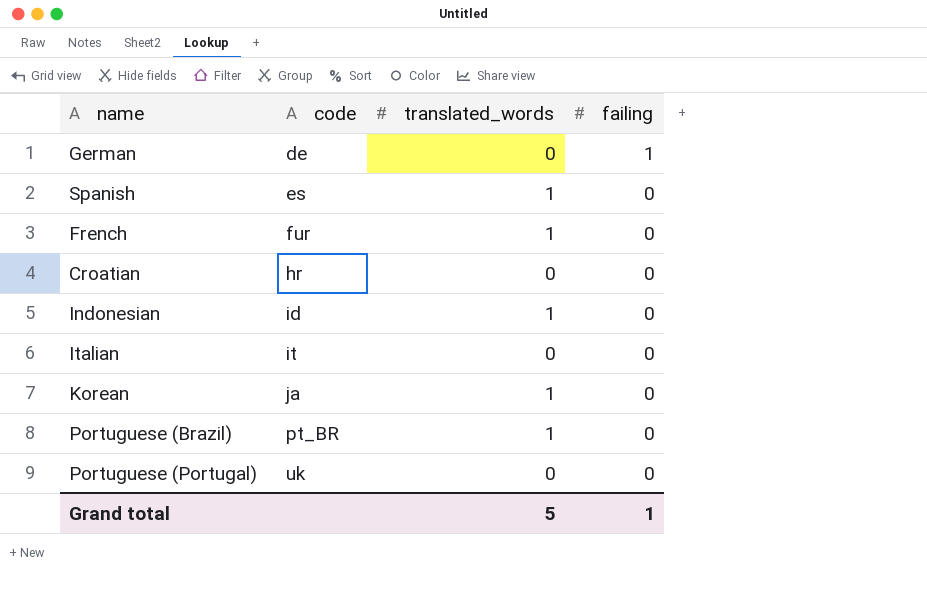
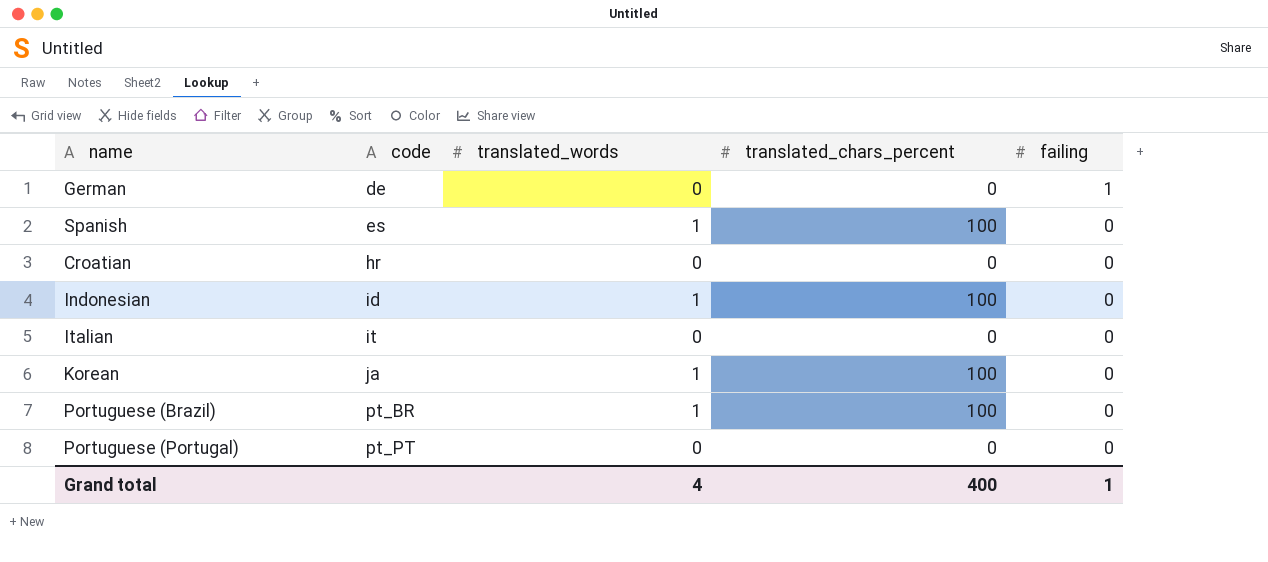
column translated_chars_percent | position: none -> 4
row French: fur | 1 | 0 -> none
Portuguese (Portugal) | code: uk -> pt_PT
Grand total | translated_words: 5 -> 4

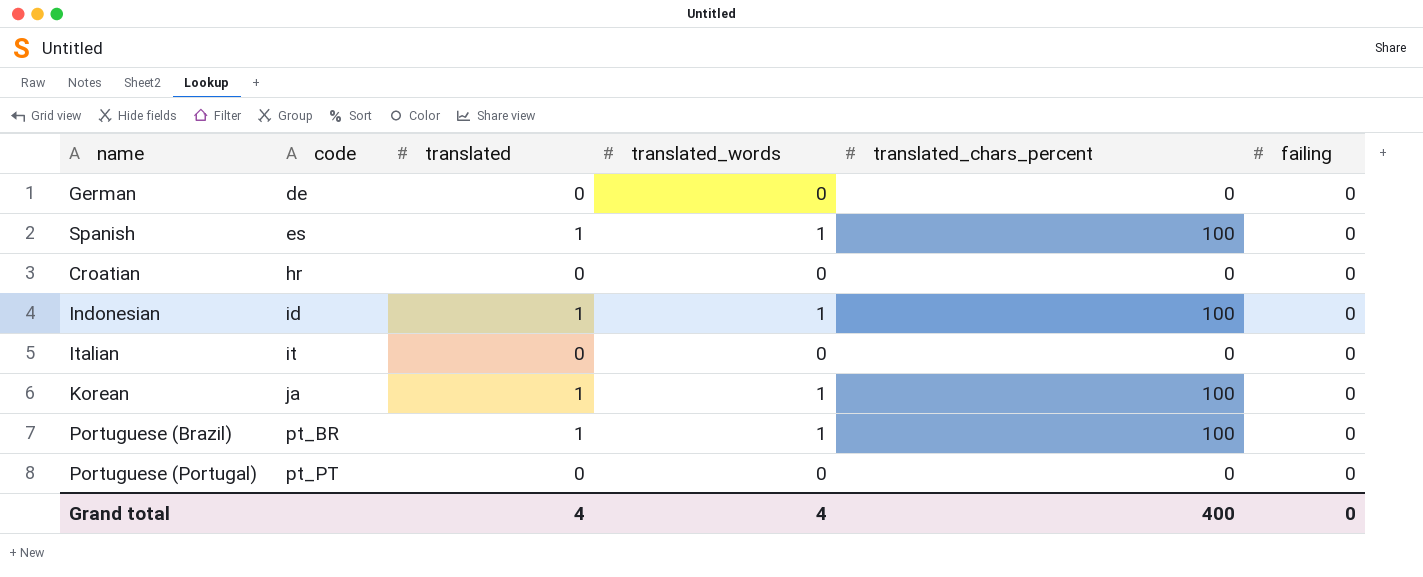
column translated | position: none -> 3
German | failing: 1 -> 0
Grand total | failing: 1 -> 0

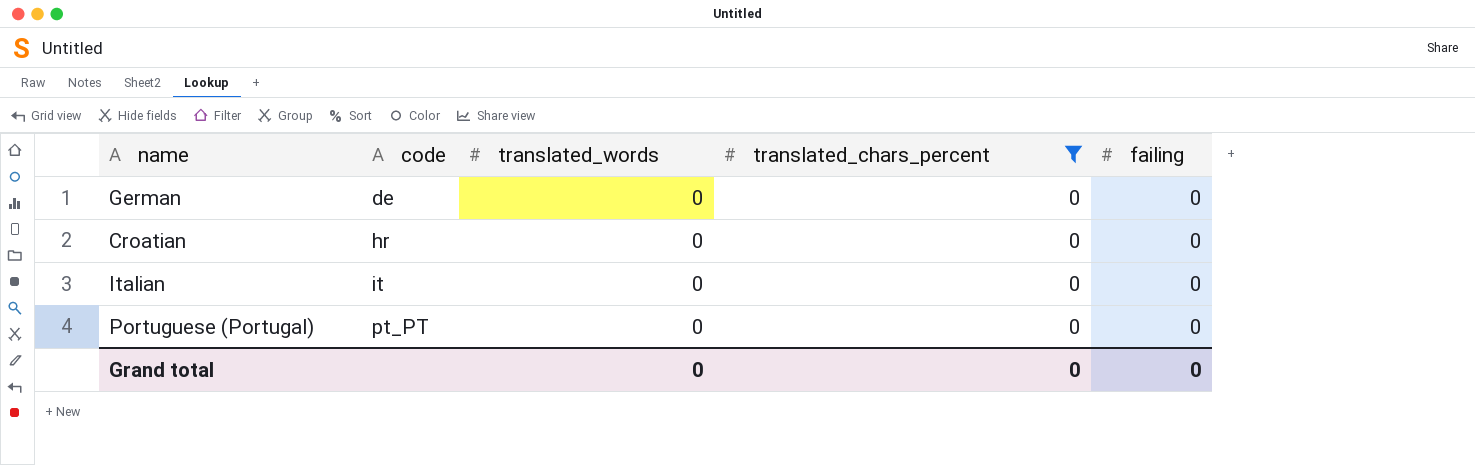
filter: none -> translated_chars_percent = 0
column translated | position: 3 -> none
Grand total | translated_words: 4 -> 0
Grand total | translated_chars_percent: 400 -> 0

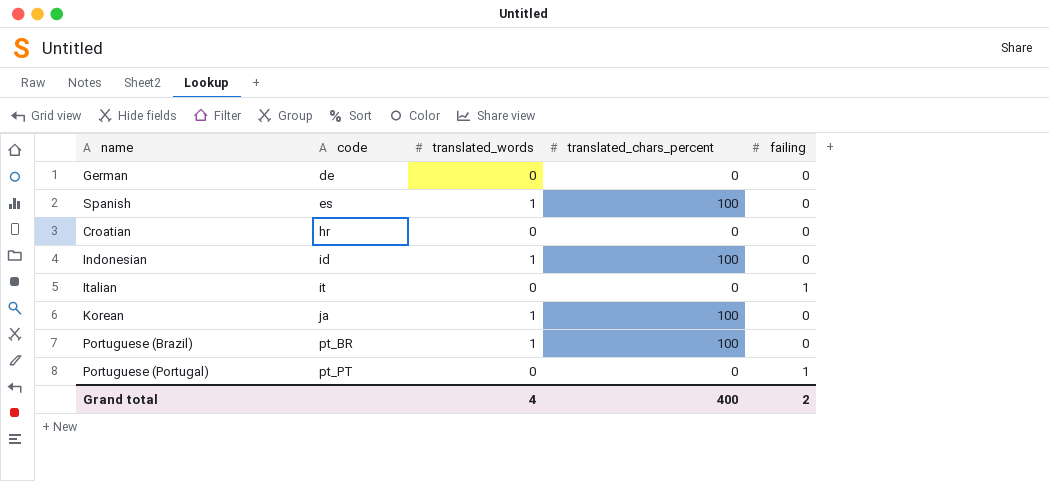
filter: translated_chars_percent = 0 -> none
Italian | failing: 0 -> 1
Portuguese (Portugal) | failing: 0 -> 1
Grand total | translated_words: 0 -> 4
Grand total | translated_chars_percent: 0 -> 400
Grand total | failing: 0 -> 2

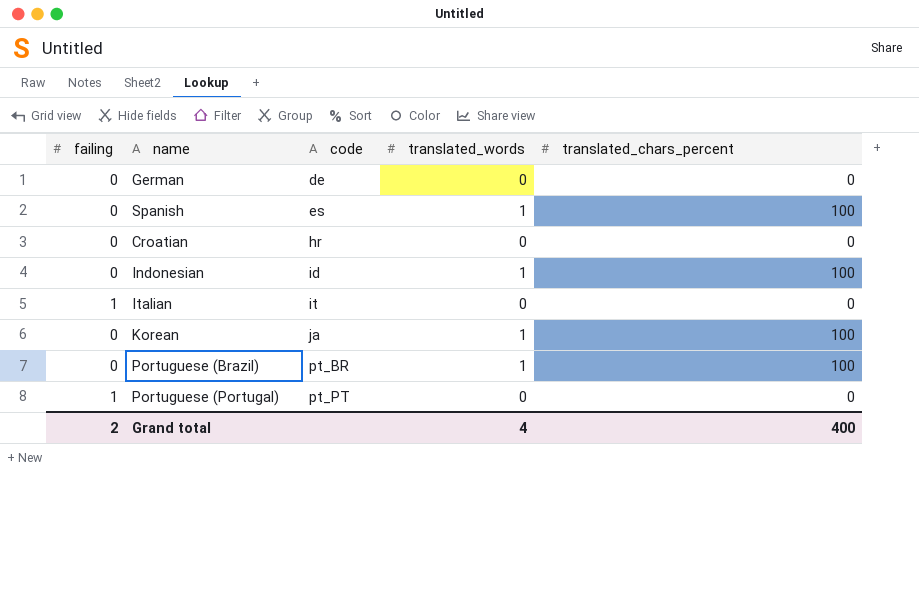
column failing | position: 5 -> 1

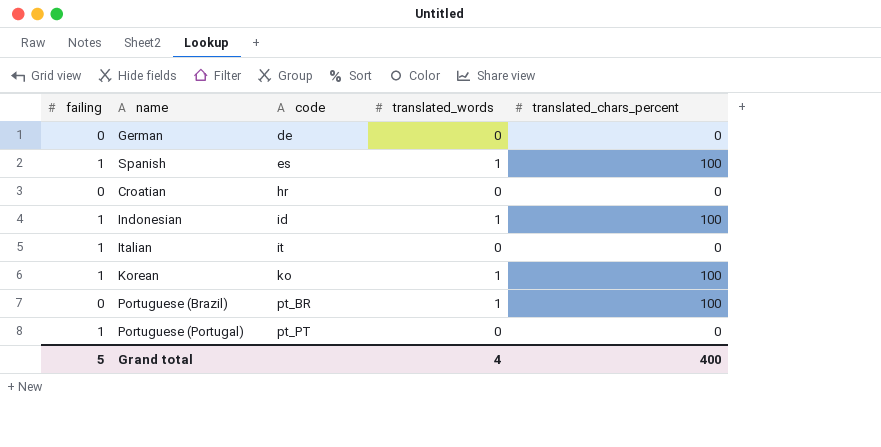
Spanish | failing: 0 -> 1
Indonesian | failing: 0 -> 1
Korean | failing: 0 -> 1
Korean | code: ja -> ko
Grand total | failing: 2 -> 5

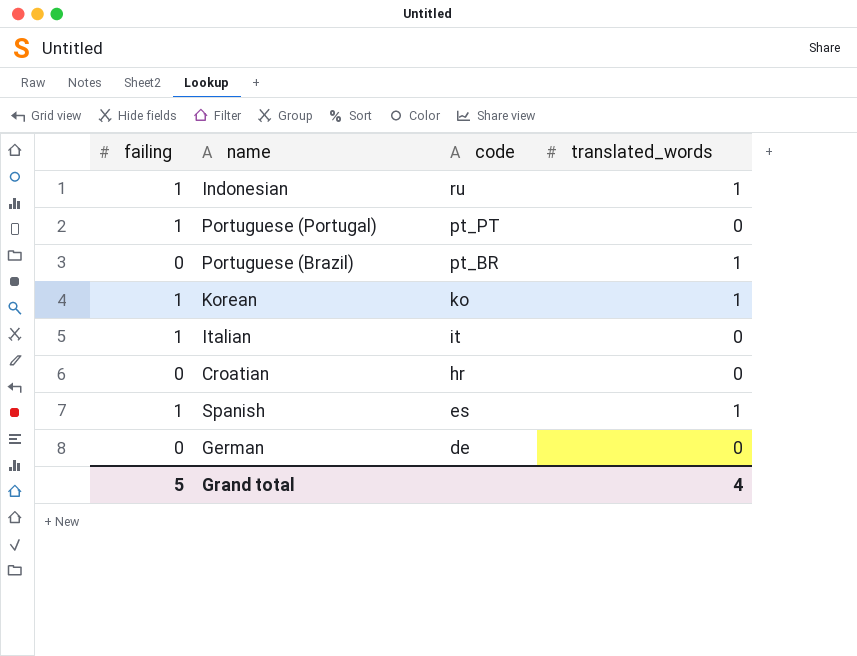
row order: code ascending -> code descending
column translated_chars_percent | position: 5 -> none
Indonesian | code: id -> ru

